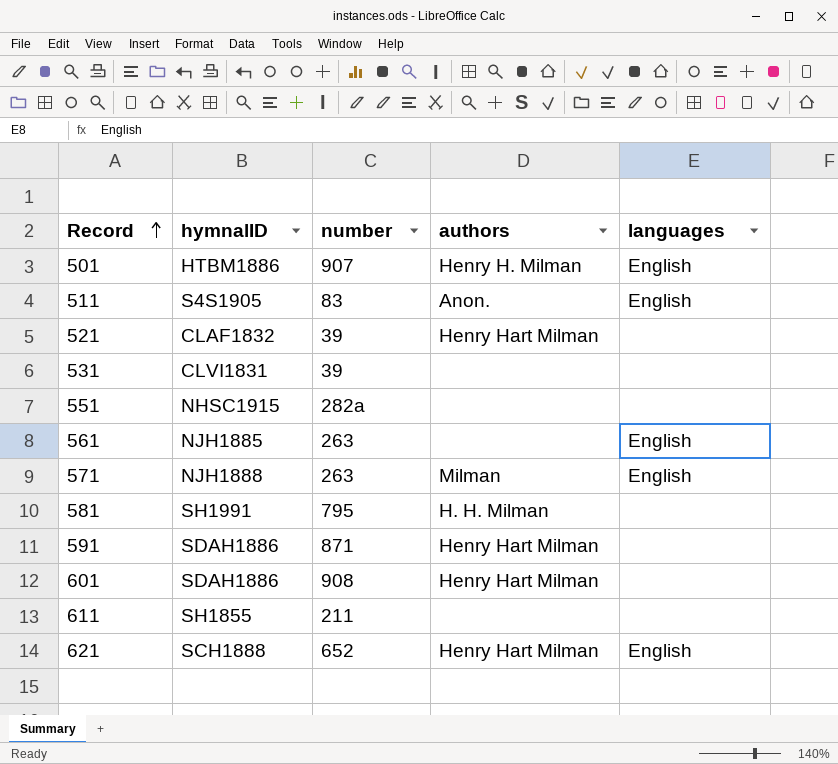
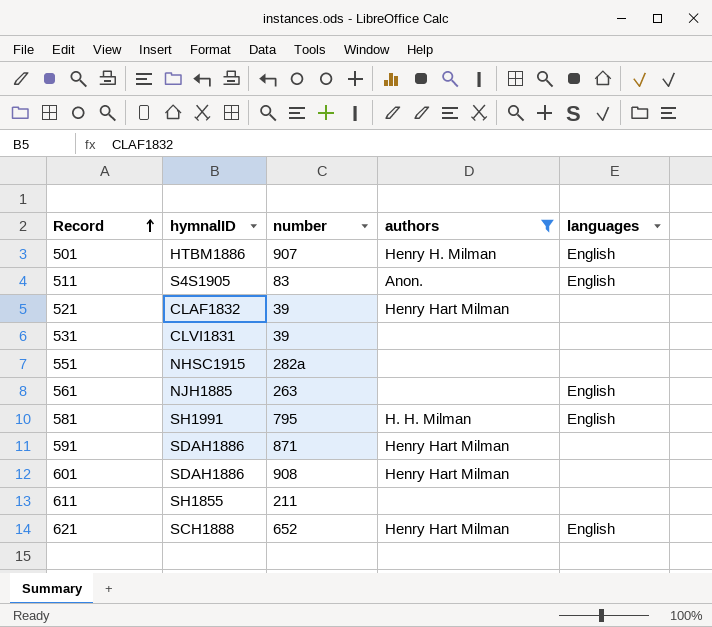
filter: none -> authors != Milman
581 | languages: none -> English

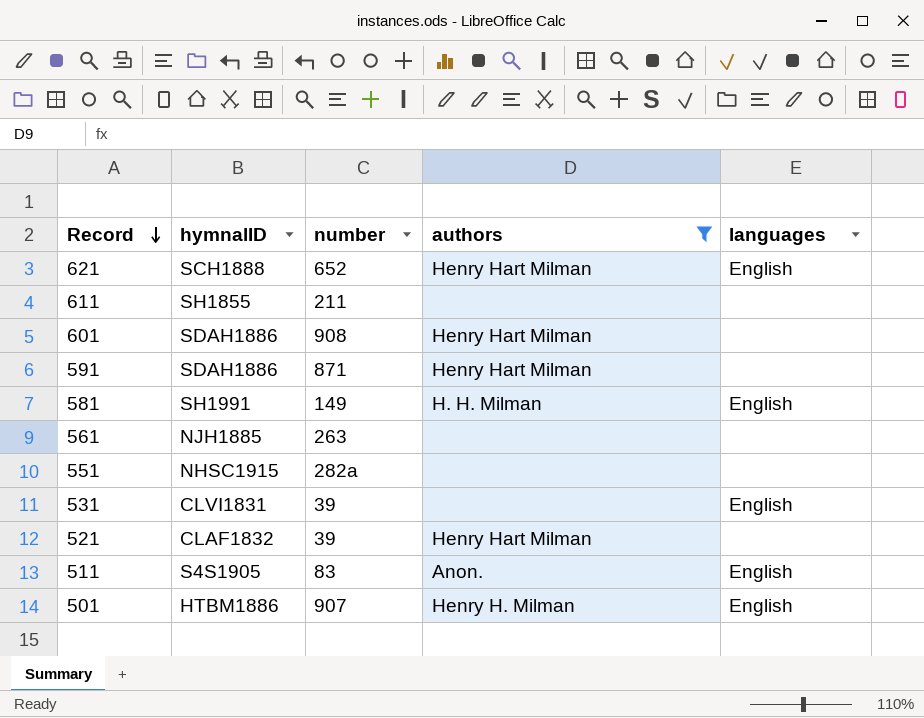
row order: Record ascending -> Record descending
581 | number: 795 -> 149
561 | languages: English -> none
531 | languages: none -> English

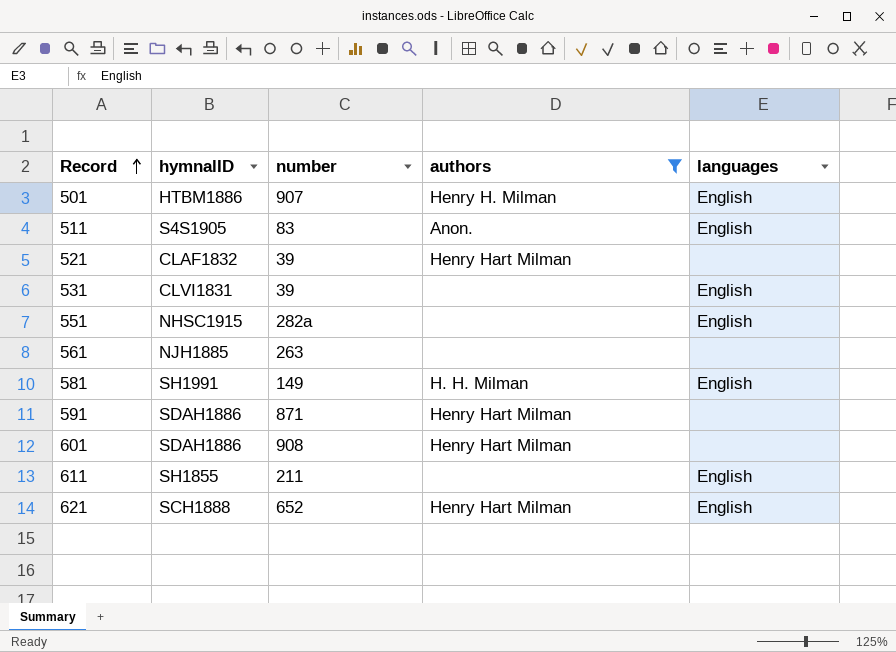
row order: Record descending -> Record ascending
551 | languages: none -> English
611 | languages: none -> English

